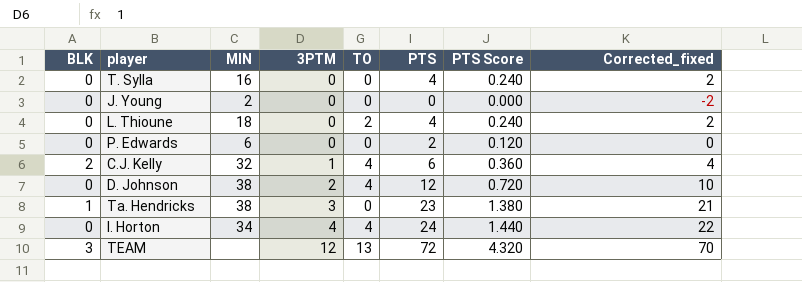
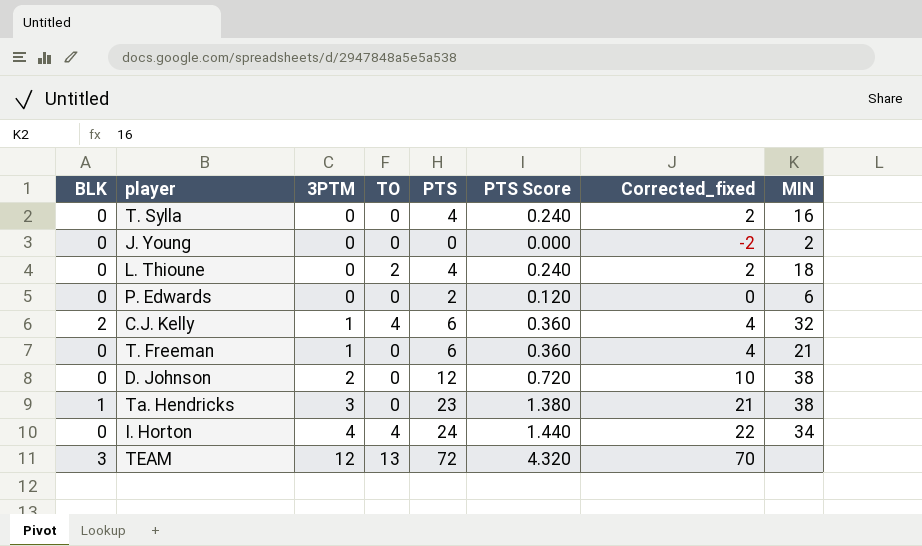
column MIN | position: 3 -> 8
row T. Freeman: none -> 0 | 1 | 0 | 6 | 0.360 | 4 | 21
D. Johnson | TO: 4 -> 0

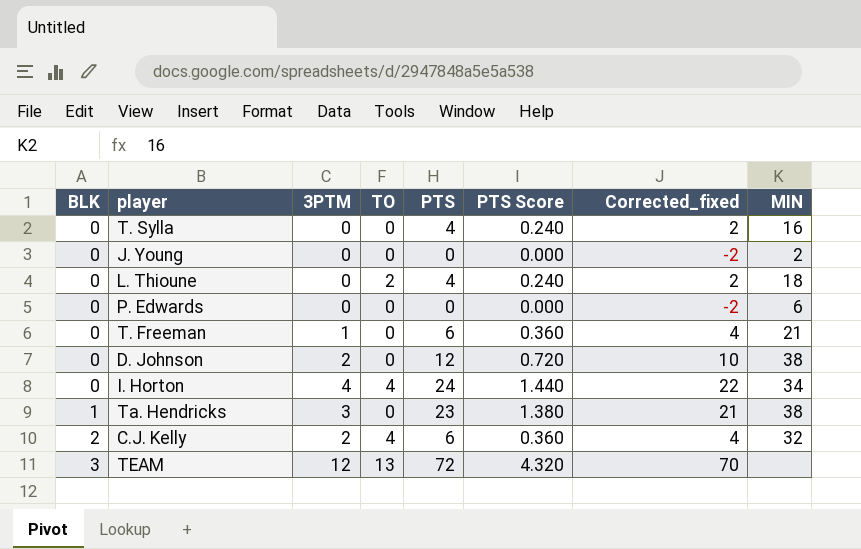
row order: 3PTM ascending -> BLK ascending
P. Edwards | PTS: 2 -> 0
P. Edwards | PTS Score: 0.120 -> 0.000
P. Edwards | Corrected_fixed: 0 -> -2
C.J. Kelly | 3PTM: 1 -> 2

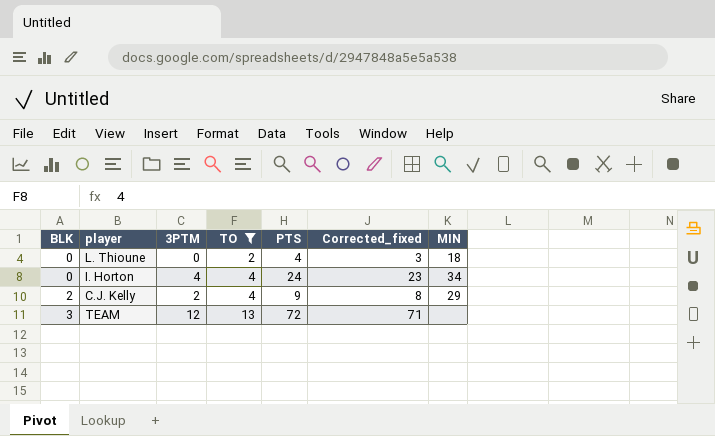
filter: none -> TO != 0
column PTS Score | formula: [PTS] * 0.06 -> none
column Corrected_fixed | formula: [PTS] - 2 -> [PTS] - 1
C.J. Kelly | PTS: 6 -> 9
C.J. Kelly | MIN: 32 -> 29

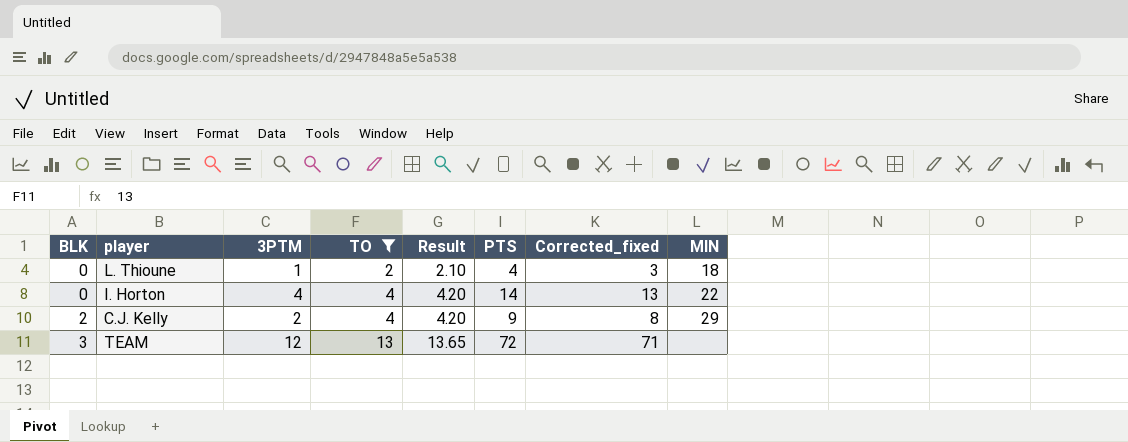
column Result | formula: none -> [TO] * 1.05
L. Thioune | 3PTM: 0 -> 1
I. Horton | PTS: 24 -> 14
I. Horton | Corrected_fixed: 23 -> 13
I. Horton | MIN: 34 -> 22

